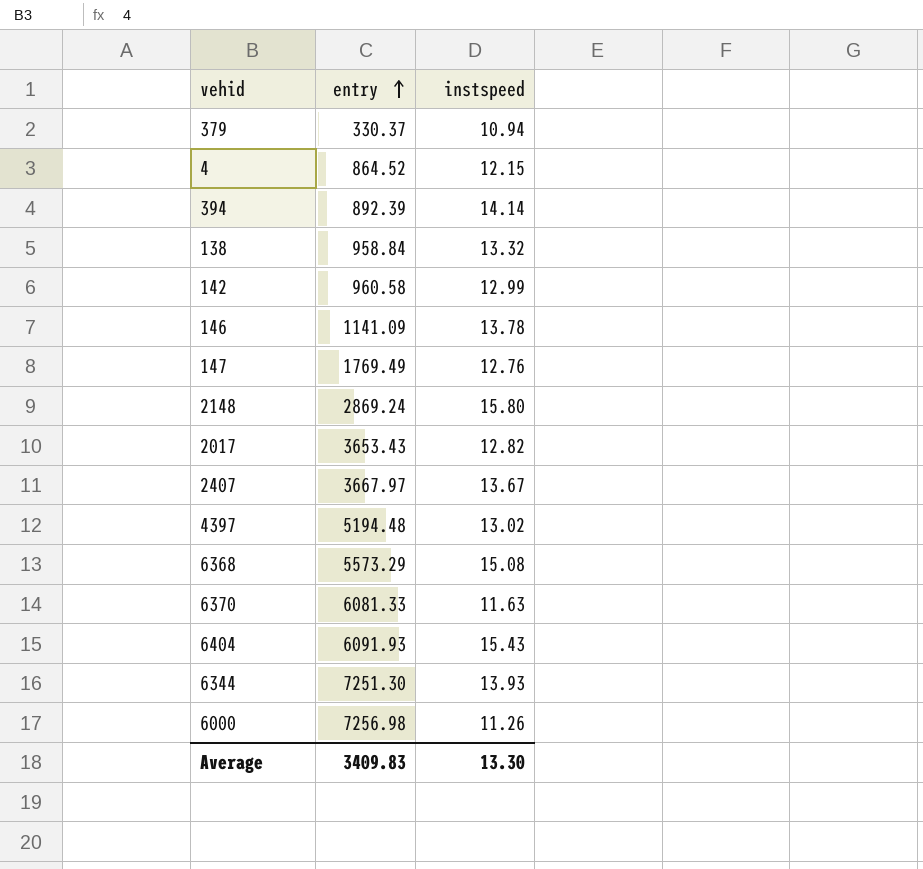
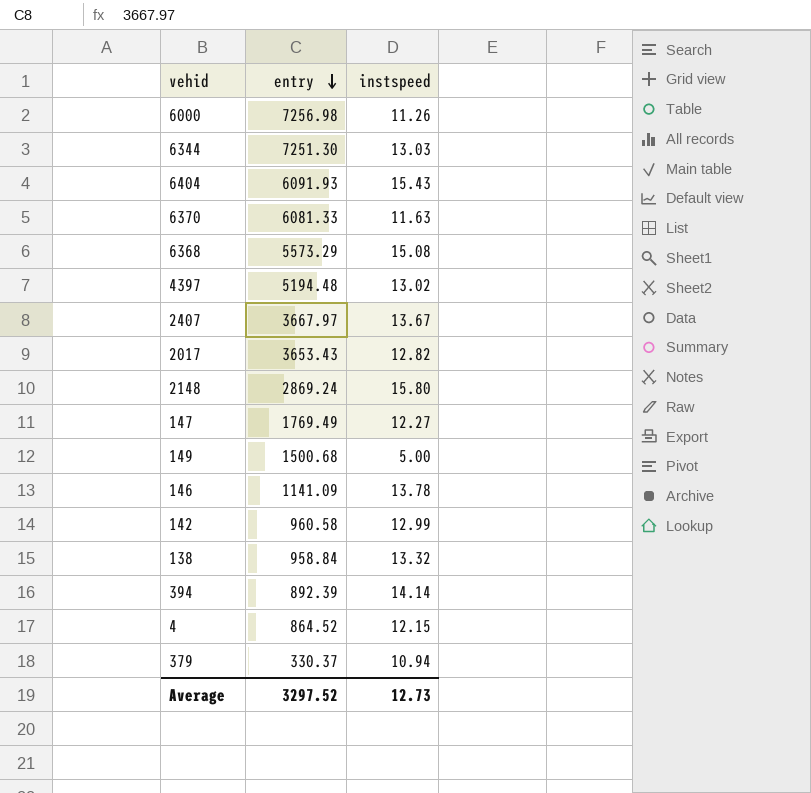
row order: entry ascending -> entry descending
6344 | instspeed: 13.93 -> 13.03
147 | instspeed: 12.76 -> 12.27
row 149: none -> 1500.68 | 5.00
Average | entry: 3409.83 -> 3297.52
Average | instspeed: 13.30 -> 12.73

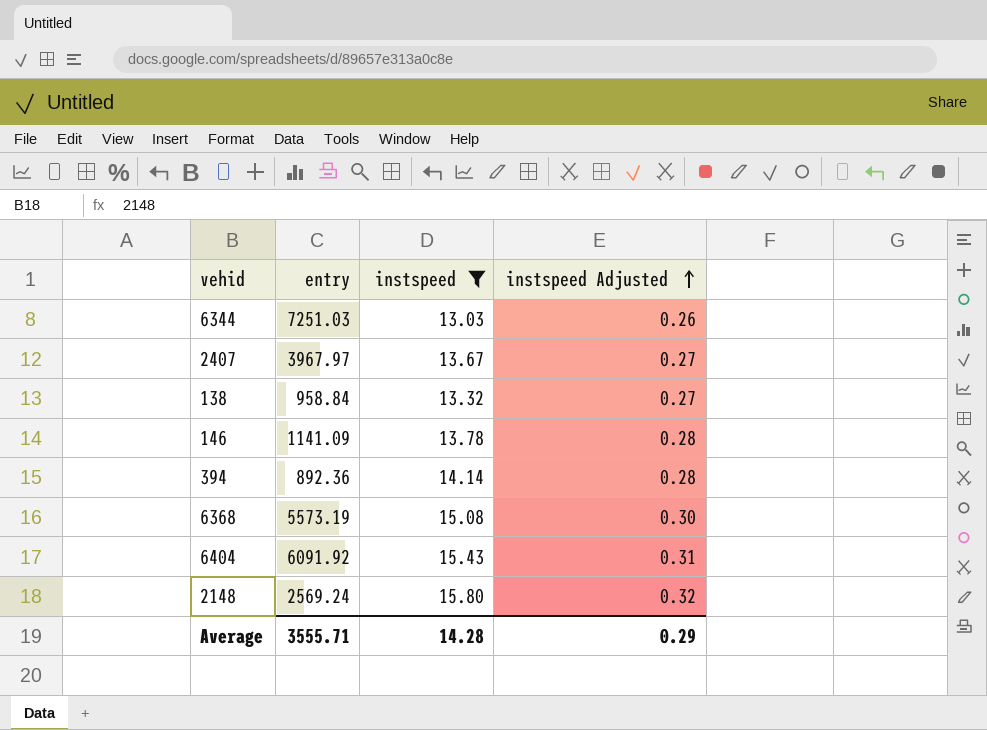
filter: none -> instspeed >= 13.03
row order: entry descending -> instspeed Adjusted ascending
column instspeed Adjusted | formula: none -> [instspeed] * 0.02
6344 | entry: 7251.30 -> 7251.03
2407 | entry: 3667.97 -> 3967.97
394 | entry: 892.39 -> 892.36
6368 | entry: 5573.29 -> 5573.19
6404 | entry: 6091.93 -> 6091.92
2148 | entry: 2869.24 -> 2569.24
Average | entry: 3297.52 -> 3555.71
Average | instspeed: 12.73 -> 14.28

